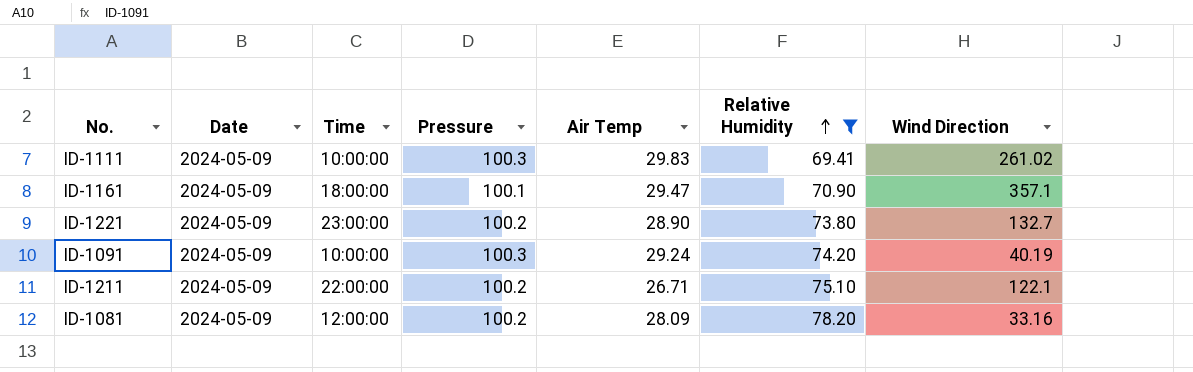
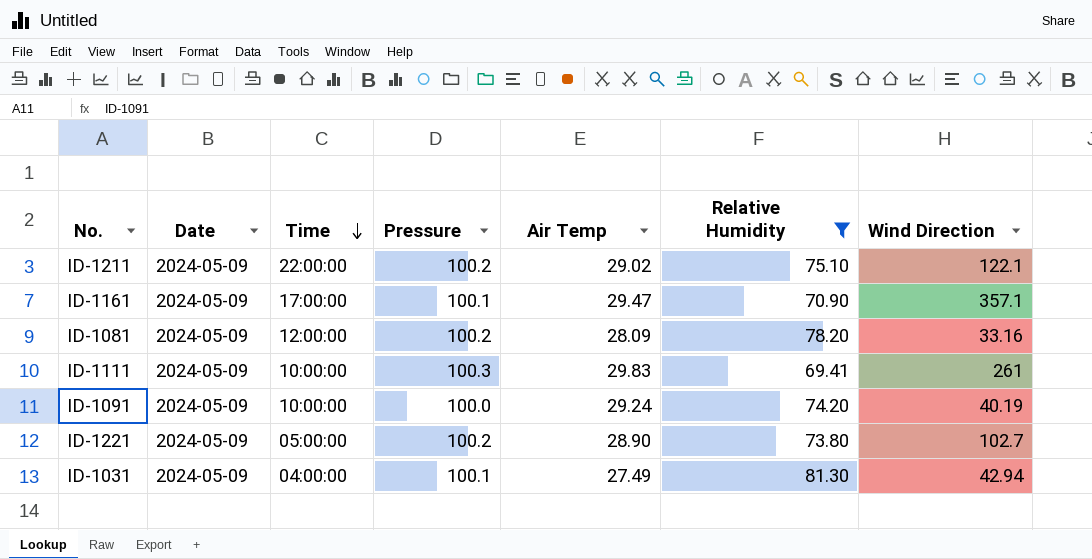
row order: Relative Humidity ascending -> Time descending
ID-1211 | Air Temp: 26.71 -> 29.02
ID-1161 | Time: 18:00:00 -> 17:00:00
ID-1111 | Wind Direction: 261.02 -> 261
ID-1091 | Pressure: 100.3 -> 100.0
ID-1221 | Time: 23:00:00 -> 05:00:00
ID-1221 | Wind Direction: 132.7 -> 102.7
row ID-1031: none -> 2024-05-09 | 04:00:00 | 100.1 | 27.49 | 81.30 | 42.94

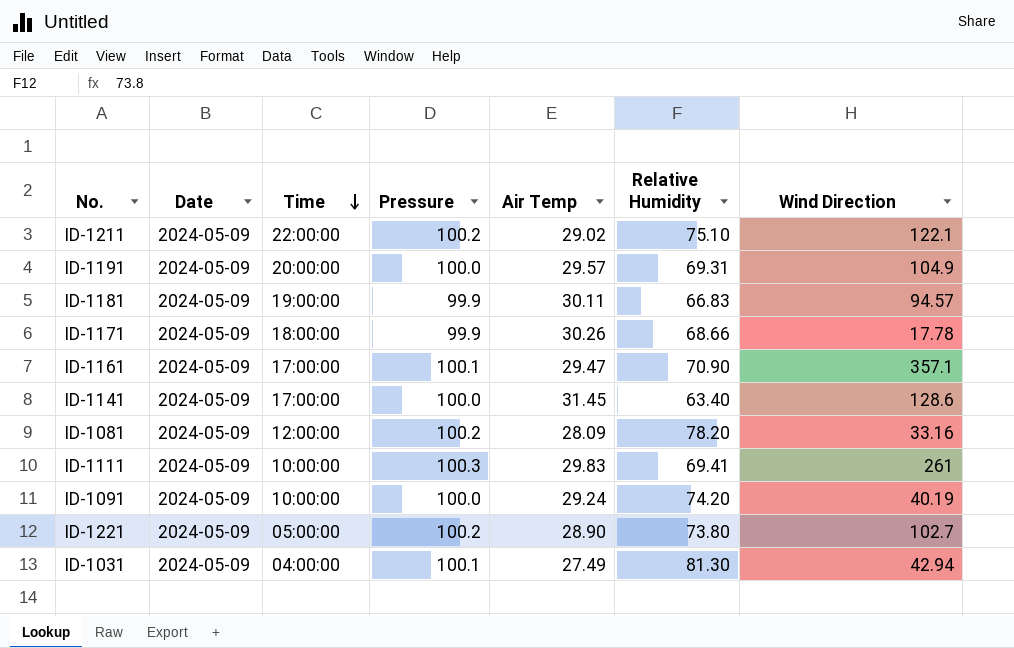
filter: Relative Humidity >= 69.41 -> none

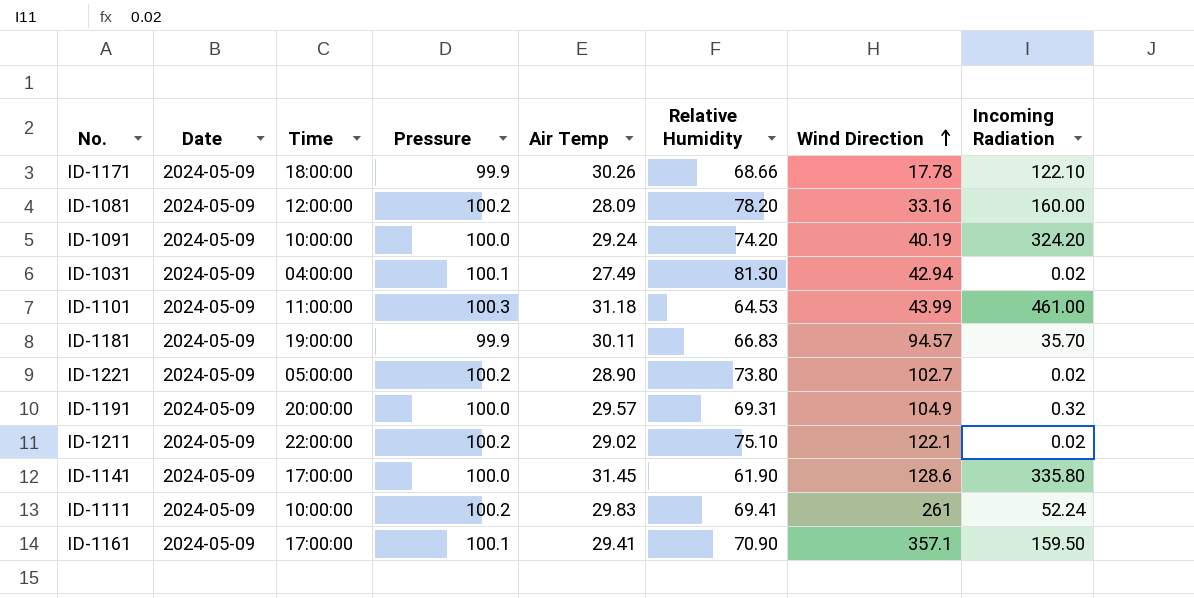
row order: Time descending -> Wind Direction ascending
column Incoming Radiation | position: none -> 8
row ID-1101: none -> 2024-05-09 | 11:00:00 | 100.3 | 31.18 | 64.53 | 43.99 | 461.00
ID-1141 | Relative Humidity: 63.40 -> 61.90
ID-1111 | Pressure: 100.3 -> 100.2
ID-1161 | Air Temp: 29.47 -> 29.41

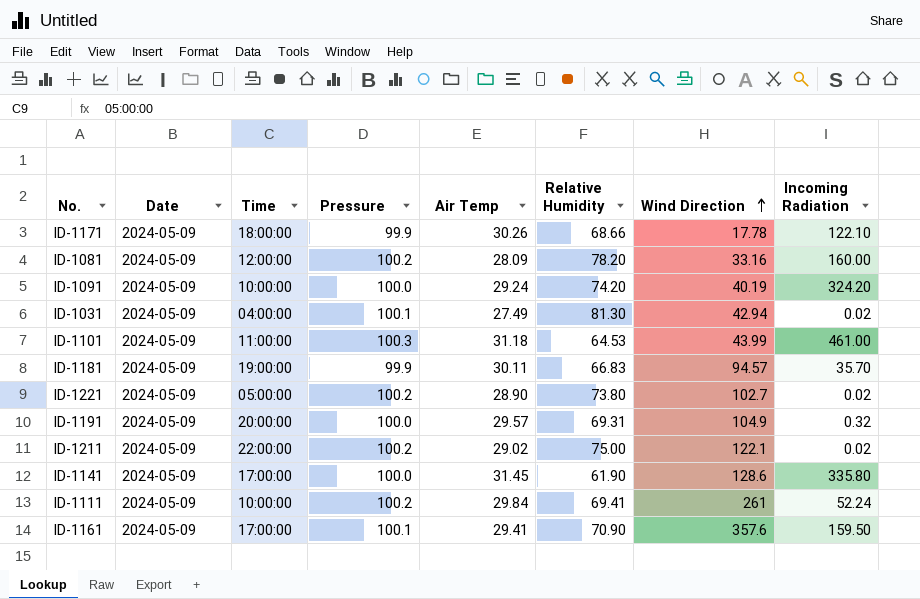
ID-1211 | Relative Humidity: 75.10 -> 75.00
ID-1111 | Air Temp: 29.83 -> 29.84
ID-1161 | Wind Direction: 357.1 -> 357.6

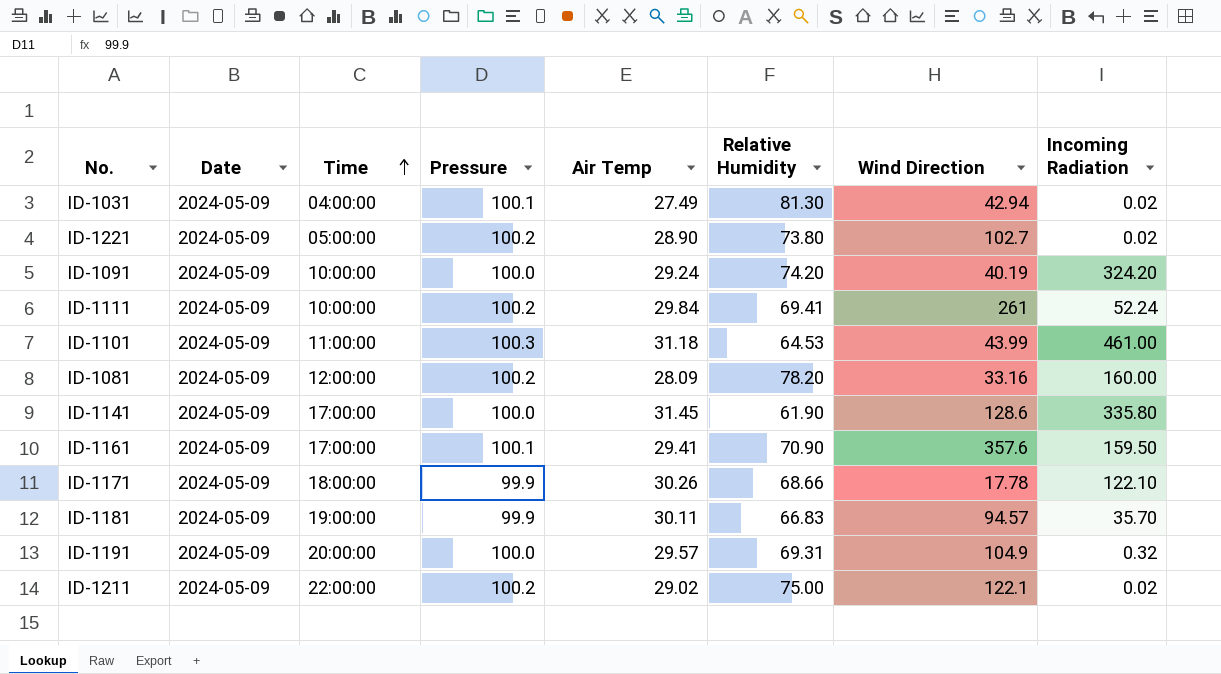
row order: Wind Direction ascending -> Time ascending

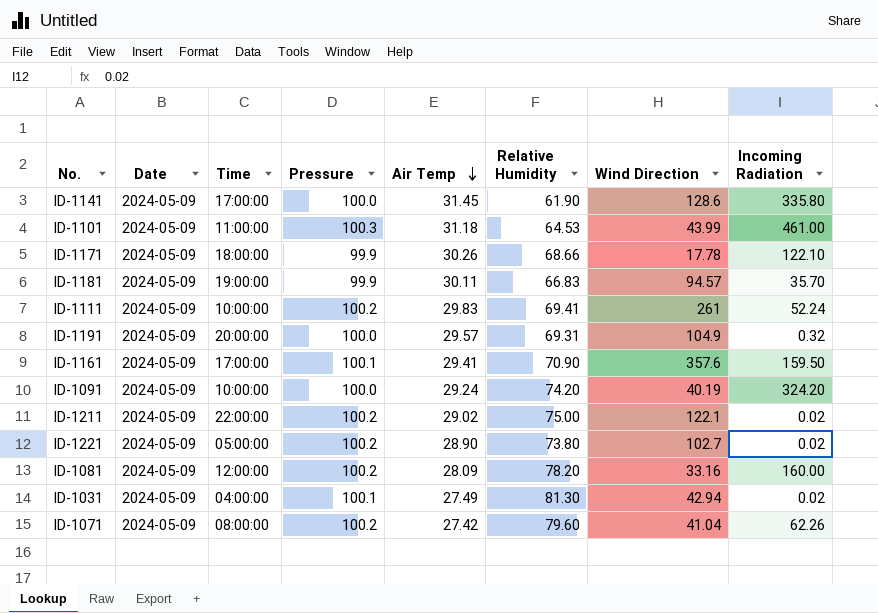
row order: Time ascending -> Air Temp descending
ID-1111 | Air Temp: 29.84 -> 29.83
row ID-1071: none -> 2024-05-09 | 08:00:00 | 100.2 | 27.42 | 79.60 | 41.04 | 62.26

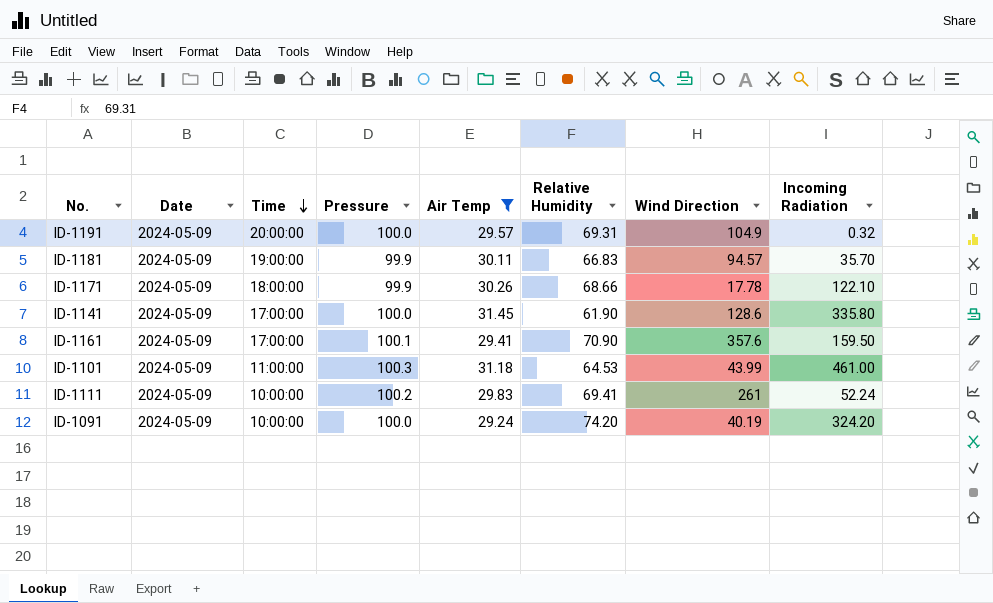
filter: none -> Air Temp >= 29.24
row order: Air Temp descending -> Time descending

